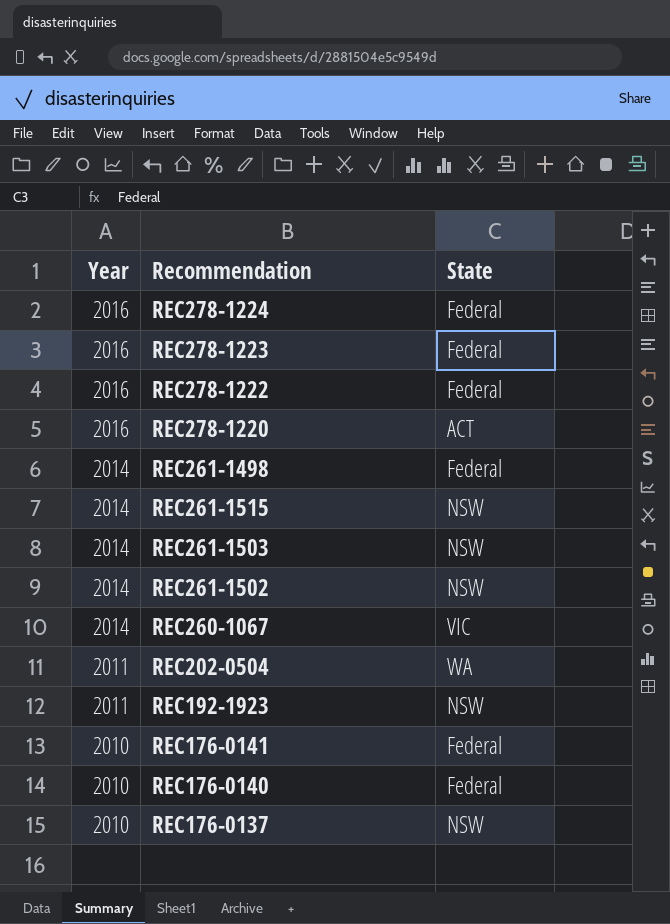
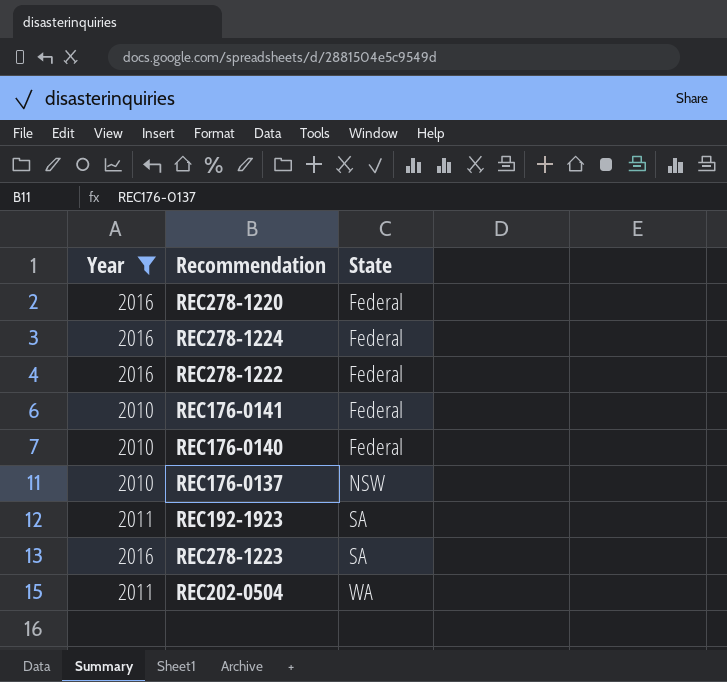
filter: none -> Year != 2014
row order: Year descending -> State ascending
REC278-1220 | State: ACT -> Federal
REC192-1923 | State: NSW -> SA
REC278-1223 | State: Federal -> SA

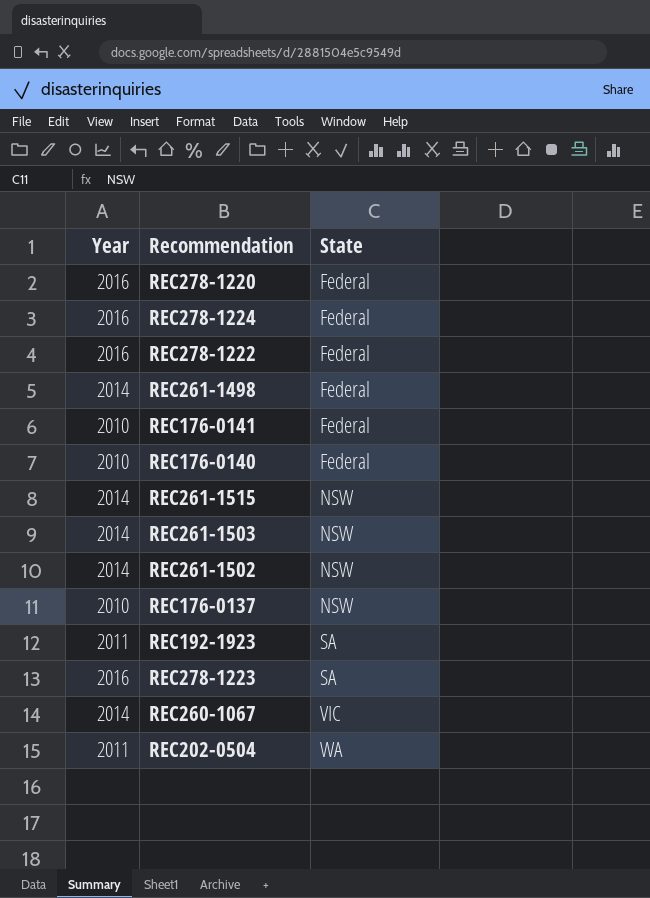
filter: Year != 2014 -> none

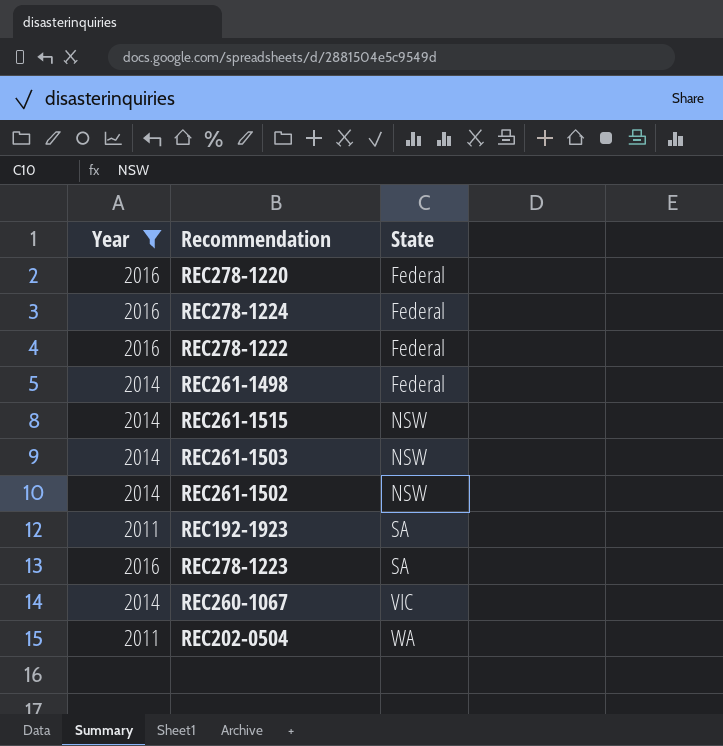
filter: none -> Year != 2010

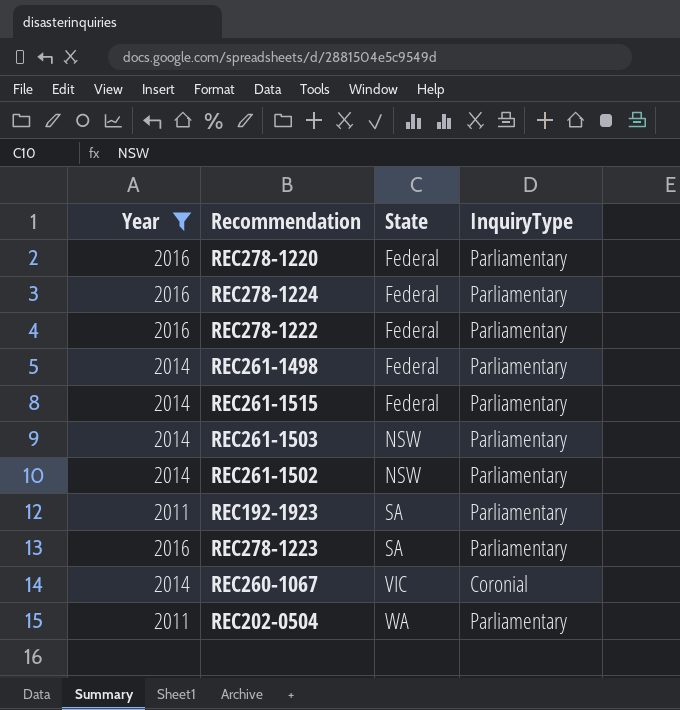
column InquiryType | position: none -> 4
REC261-1515 | State: NSW -> Federal

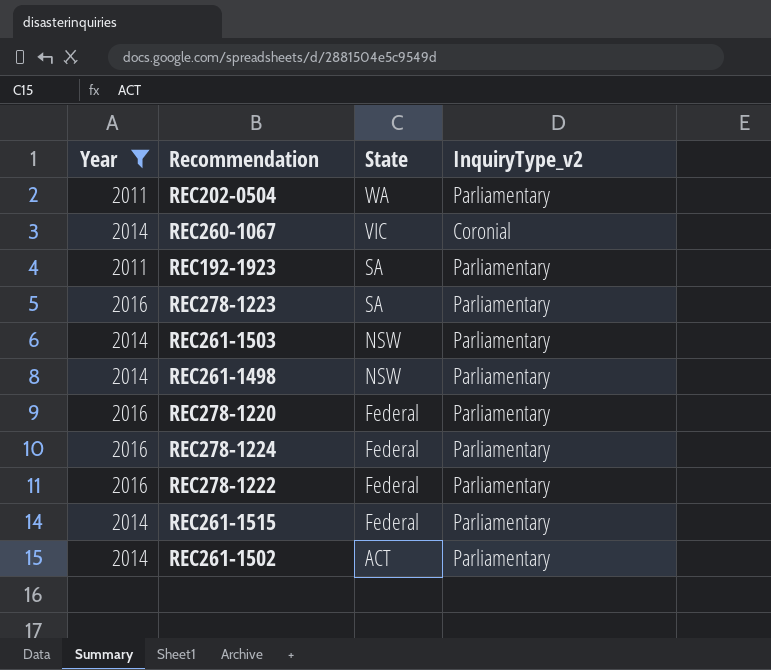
row order: State ascending -> State descending
column name: InquiryType -> InquiryType_v2
REC261-1498 | State: Federal -> NSW
REC261-1502 | State: NSW -> ACT

